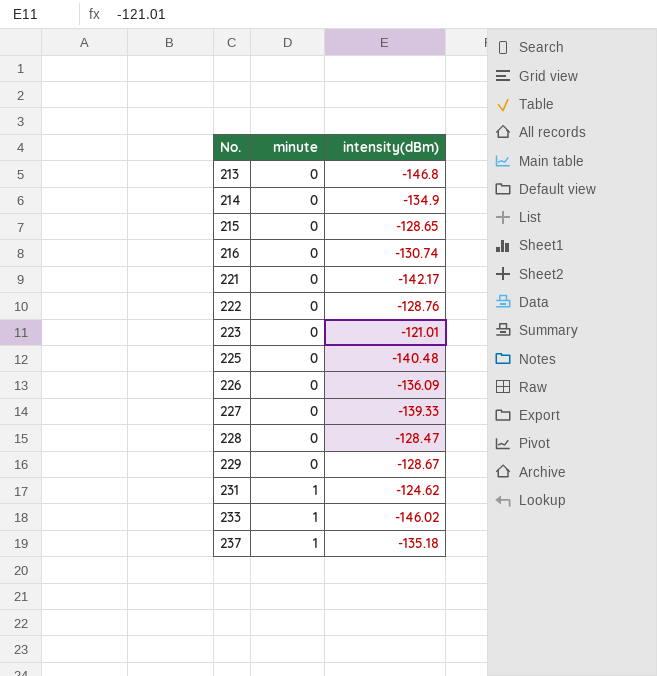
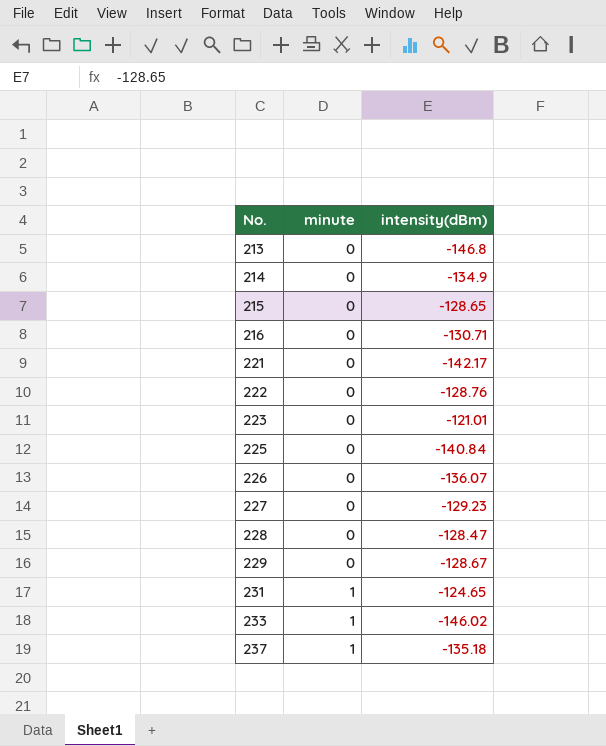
216 | intensity(dBm): -130.74 -> -130.71
225 | intensity(dBm): -140.48 -> -140.84
226 | intensity(dBm): -136.09 -> -136.07
227 | intensity(dBm): -139.33 -> -129.23
231 | intensity(dBm): -124.62 -> -124.65

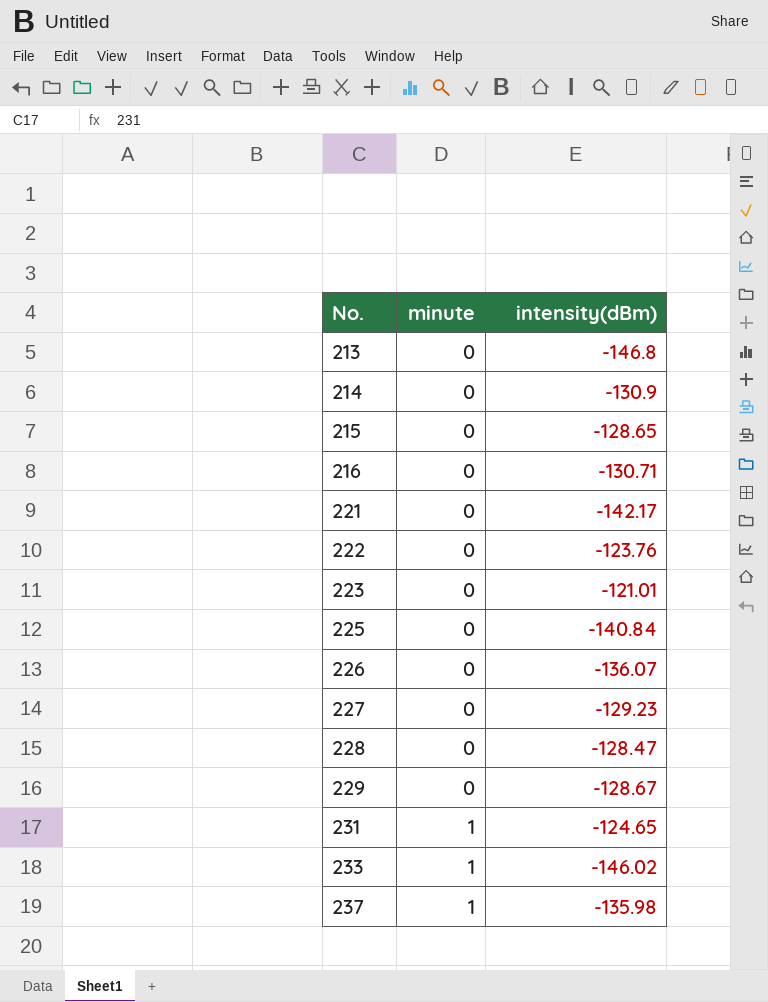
214 | intensity(dBm): -134.9 -> -130.9
222 | intensity(dBm): -128.76 -> -123.76
237 | intensity(dBm): -135.18 -> -135.98

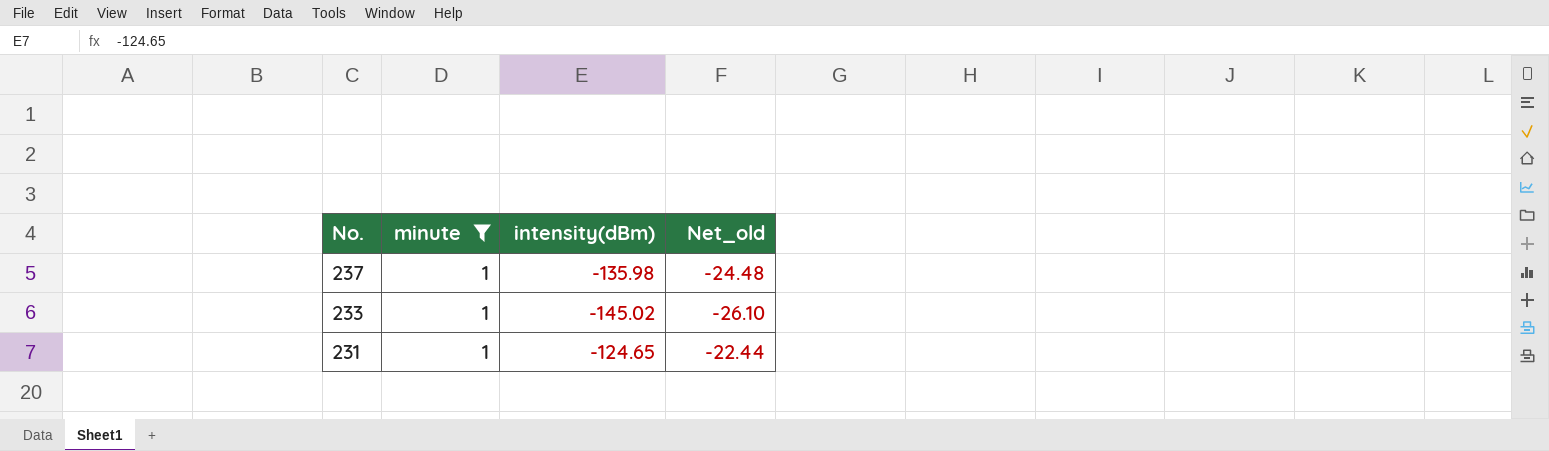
filter: none -> minute = 1
row order: No. ascending -> No. descending
column Net_old | formula: none -> [intensity(dBm)] * 0.18
233 | intensity(dBm): -146.02 -> -145.02

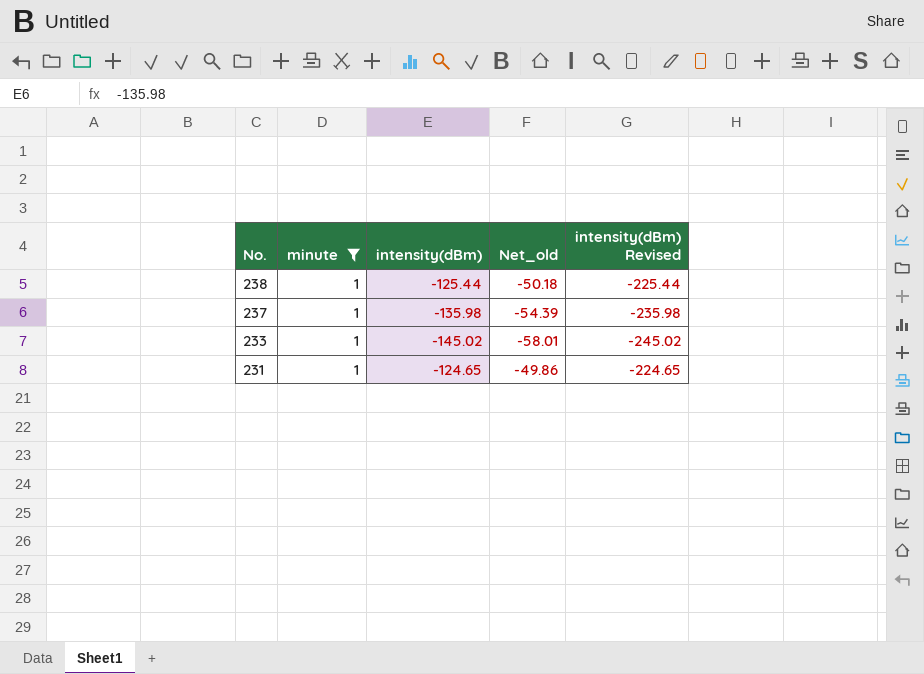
column Net_old | formula: [intensity(dBm)] * 0.18 -> [intensity(dBm)] * 0.4
column intensity(dBm) Revised | formula: none -> [intensity(dBm)] - 100
row 238: none -> 1 | -125.44 | -50.18 | -225.44

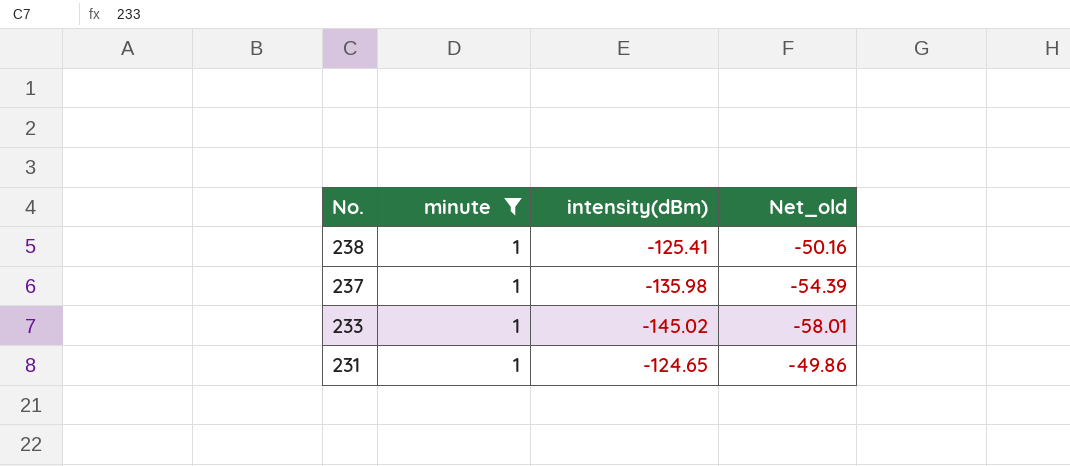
column intensity(dBm) Revised | formula: [intensity(dBm)] - 100 -> none
238 | intensity(dBm): -125.44 -> -125.41
238 | Net_old: -50.18 -> -50.16

